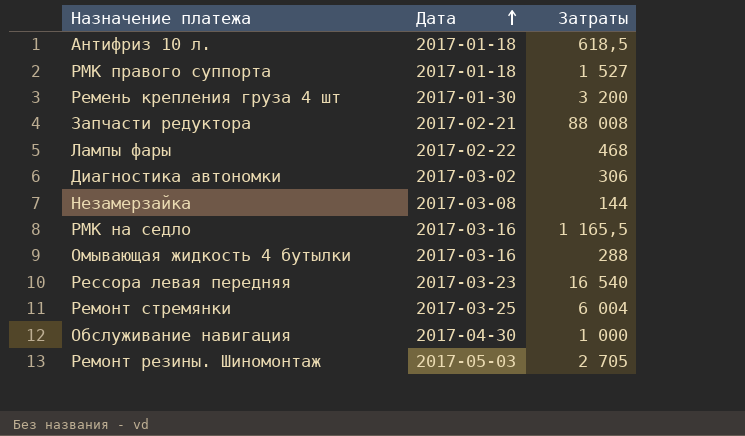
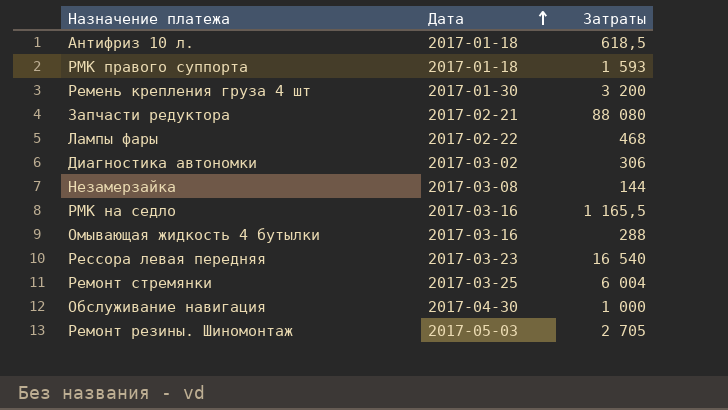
РМК правого суппорта | Затраты: 1 527 -> 1 593
Запчасти редуктора | Затраты: 88 008 -> 88 080

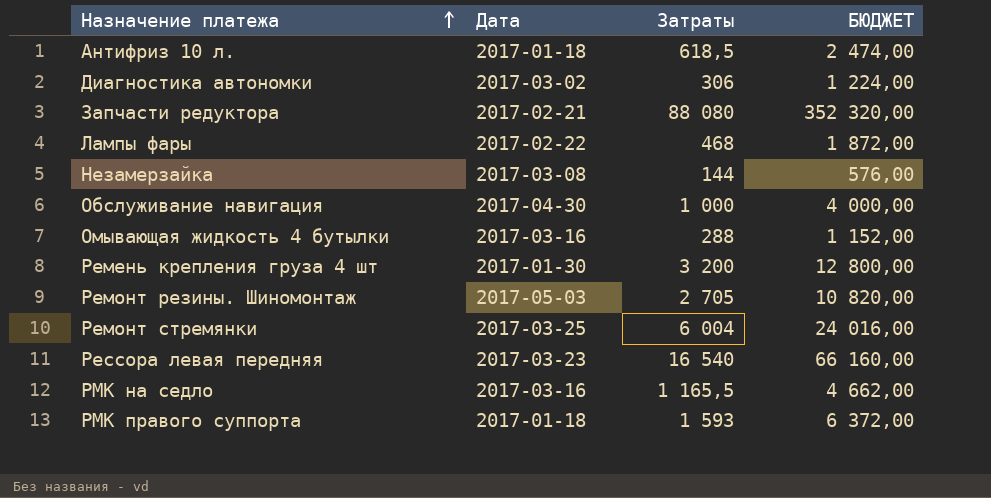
row order: Дата ascending -> Назначение платежа ascending
column БЮДЖЕТ | formula: none -> [Затраты] * 4

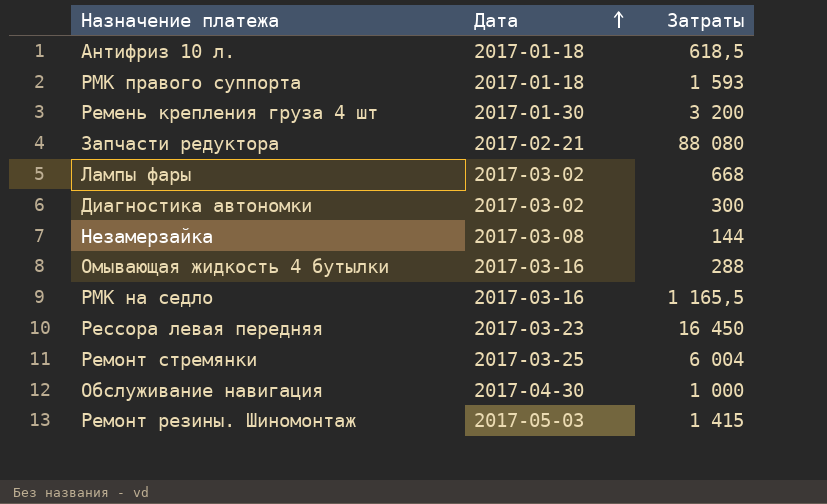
row order: Назначение платежа ascending -> Дата ascending
column БЮДЖЕТ | formula: [Затраты] * 4 -> none
Лампы фары | Дата: 2017-02-22 -> 2017-03-02
Лампы фары | Затраты: 468 -> 668
Диагностика автономки | Затраты: 306 -> 300
Рессора левая передняя | Затраты: 16 540 -> 16 450
Ремонт резины. Шиномонтаж | Затраты: 2 705 -> 1 415

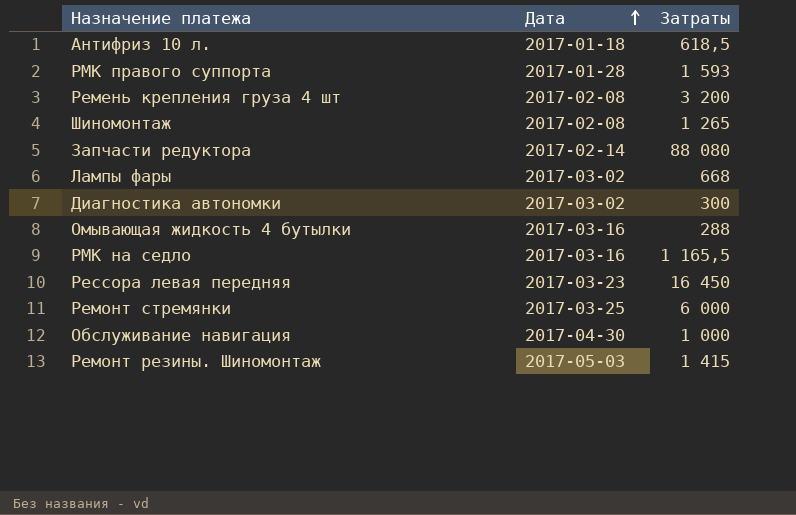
row Незамерзайка: 2017-03-08 | 144 -> none
РМК правого суппорта | Дата: 2017-01-18 -> 2017-01-28
Ремень крепления груза 4 шт | Дата: 2017-01-30 -> 2017-02-08
row Шиномонтаж: none -> 2017-02-08 | 1 265
Запчасти редуктора | Дата: 2017-02-21 -> 2017-02-14
Ремонт стремянки | Затраты: 6 004 -> 6 000

